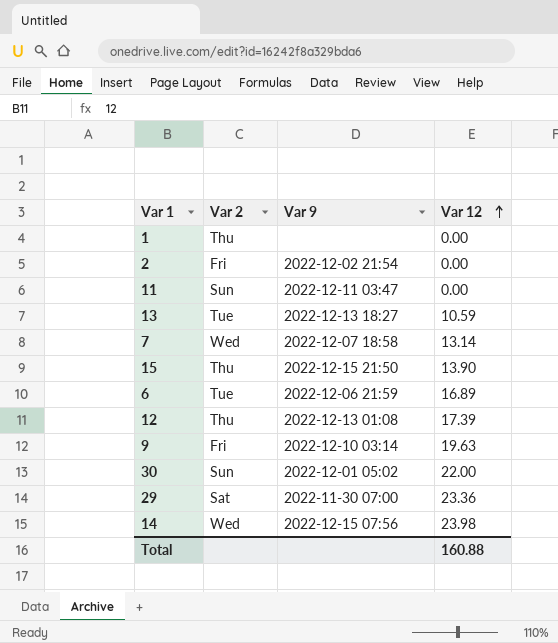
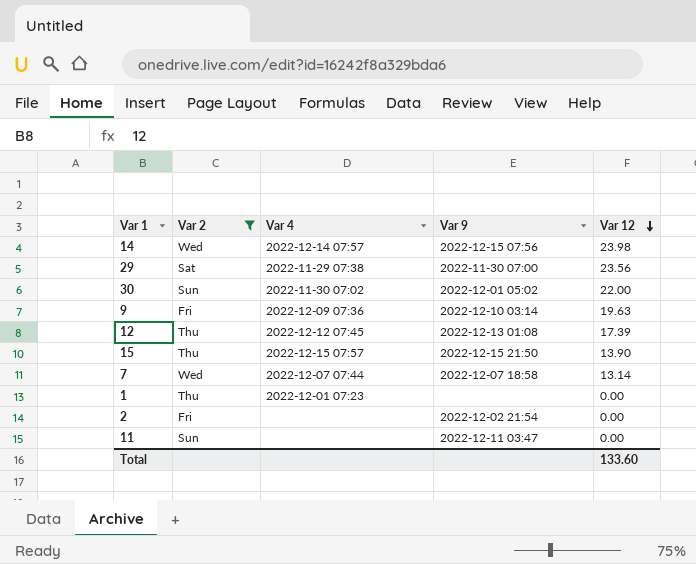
filter: none -> Var 2 != Tue
row order: Var 12 ascending -> Var 12 descending
column Var 4 | position: none -> 3
29 | Var 12: 23.36 -> 23.56
Total | Var 12: 160.88 -> 133.60

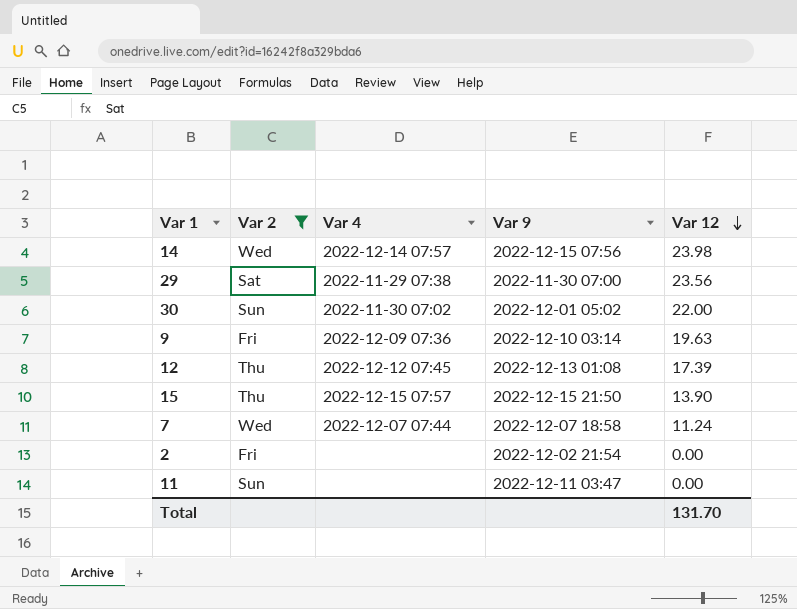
row 1: Thu | 2022-12-01 07:23 | none | 0.00 -> none
7 | Var 12: 13.14 -> 11.24
Total | Var 12: 133.60 -> 131.70

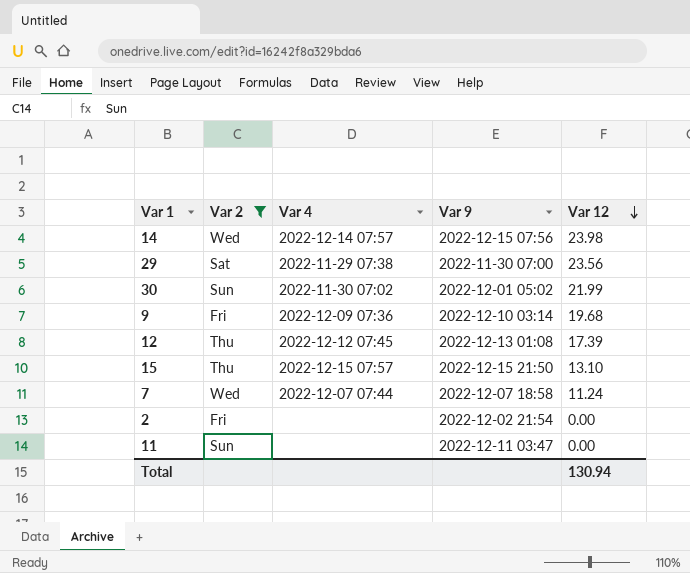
30 | Var 12: 22.00 -> 21.99
9 | Var 12: 19.63 -> 19.68
15 | Var 12: 13.90 -> 13.10
Total | Var 12: 131.70 -> 130.94

